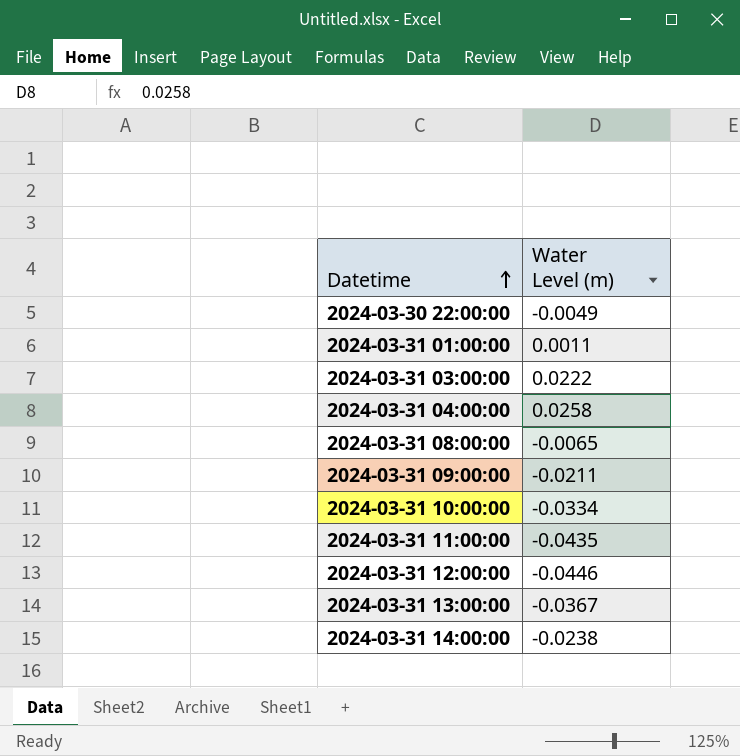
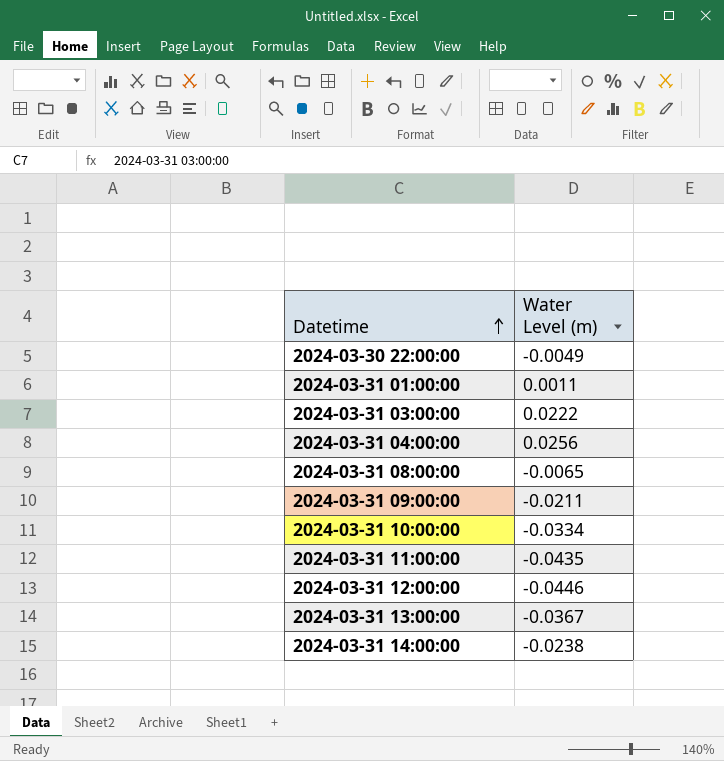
2024-03-31 04:00:00 | Water Level (m): 0.0258 -> 0.0256

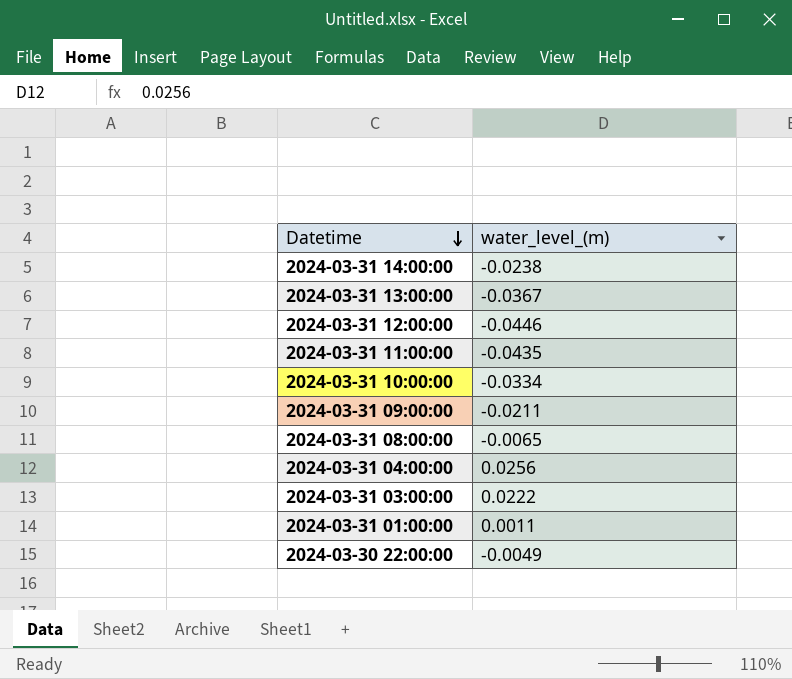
row order: Datetime ascending -> Datetime descending
column name: Water Level (m) -> water_level_(m)

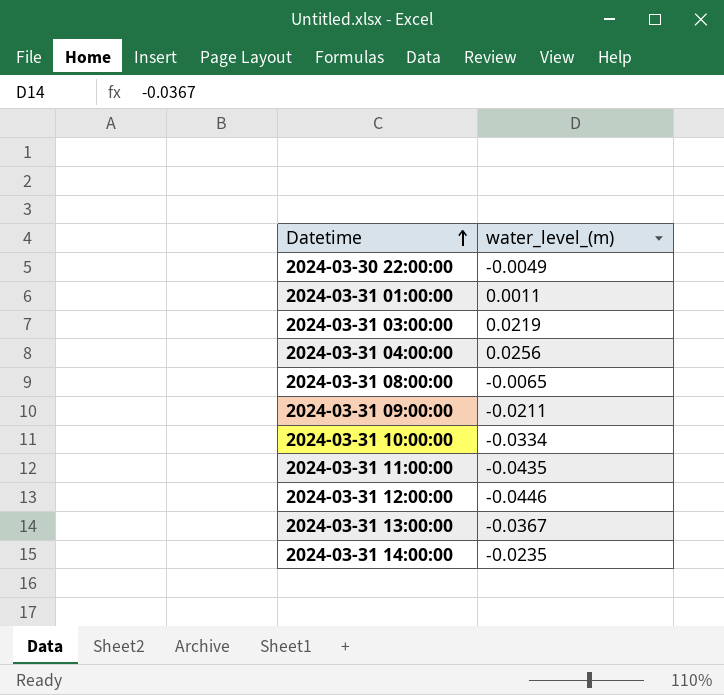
row order: Datetime descending -> Datetime ascending
2024-03-31 03:00:00 | water_level_(m): 0.0222 -> 0.0219
2024-03-31 14:00:00 | water_level_(m): -0.0238 -> -0.0235

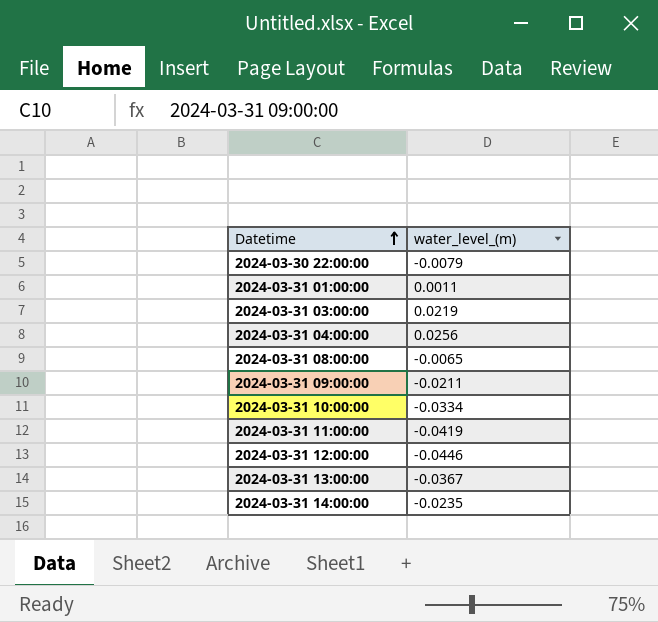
2024-03-30 22:00:00 | water_level_(m): -0.0049 -> -0.0079
2024-03-31 11:00:00 | water_level_(m): -0.0435 -> -0.0419

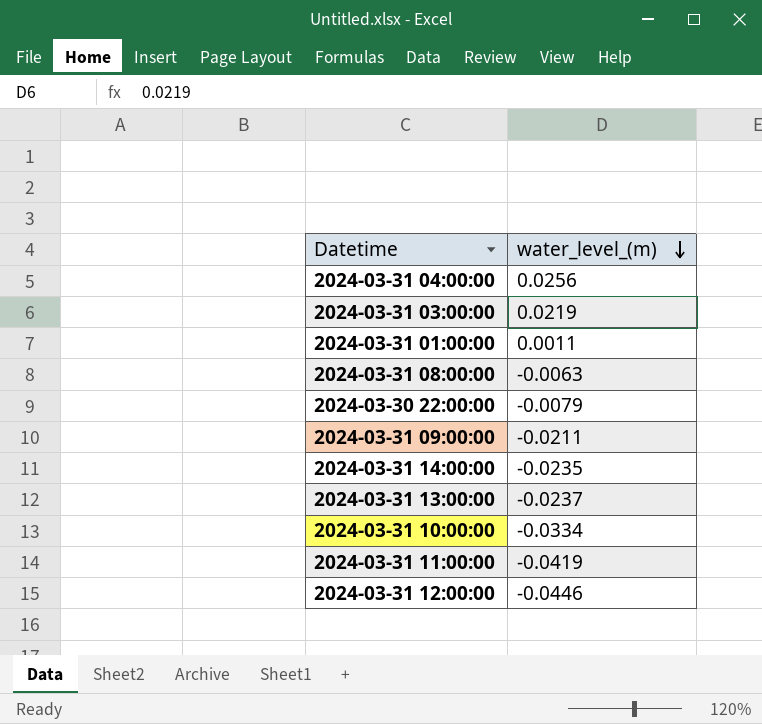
row order: Datetime ascending -> water_level_(m) descending
2024-03-31 08:00:00 | water_level_(m): -0.0065 -> -0.0063
2024-03-31 13:00:00 | water_level_(m): -0.0367 -> -0.0237

